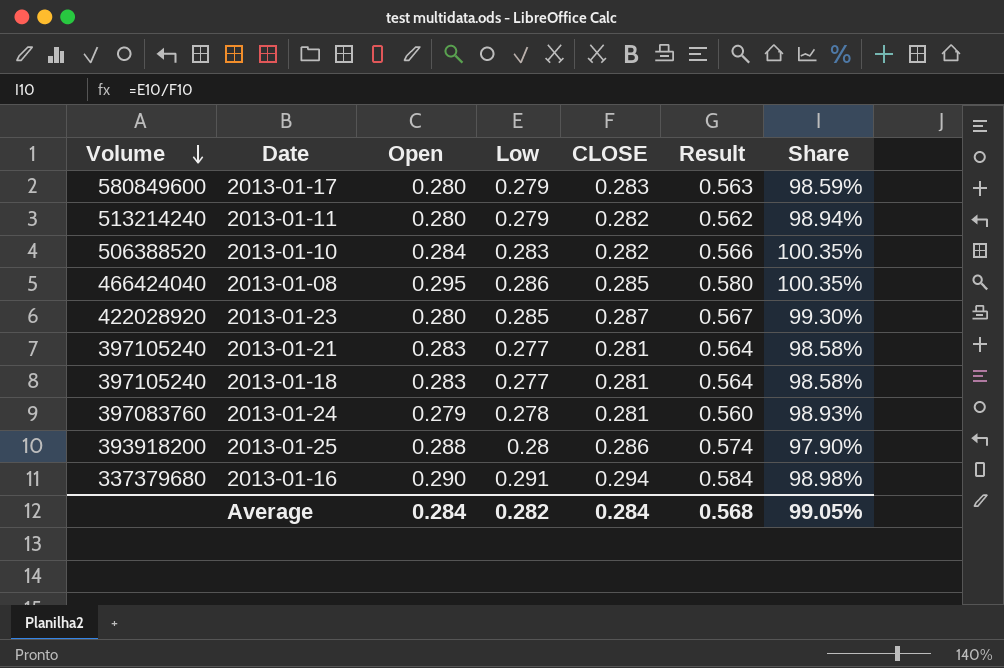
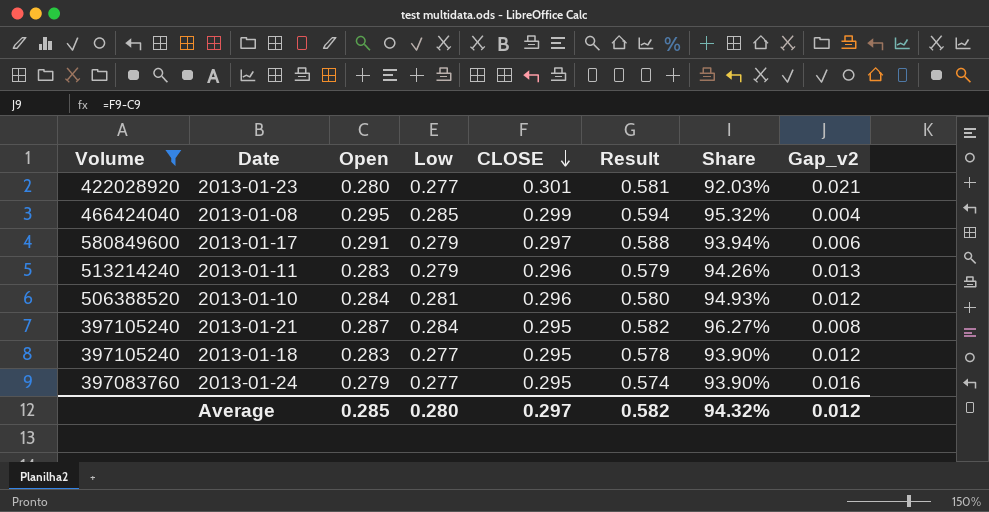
filter: none -> Volume >= 397083760
row order: Volume descending -> CLOSE descending
column Gap_v2 | formula: none -> [CLOSE] - [Open]
2013-01-23 | Low: 0.285 -> 0.277
2013-01-23 | CLOSE: 0.287 -> 0.301
2013-01-23 | Result: 0.567 -> 0.581
2013-01-23 | Share: 99.30% -> 92.03%
2013-01-08 | Low: 0.286 -> 0.285
2013-01-08 | CLOSE: 0.285 -> 0.299
2013-01-08 | Result: 0.580 -> 0.594
2013-01-08 | Share: 100.35% -> 95.32%
2013-01-17 | Open: 0.280 -> 0.291
2013-01-17 | CLOSE: 0.283 -> 0.297
2013-01-17 | Result: 0.563 -> 0.588
2013-01-17 | Share: 98.59% -> 93.94%
2013-01-11 | Open: 0.280 -> 0.283
2013-01-11 | CLOSE: 0.282 -> 0.296
2013-01-11 | Result: 0.562 -> 0.579
2013-01-11 | Share: 98.94% -> 94.26%
2013-01-10 | Low: 0.283 -> 0.281
2013-01-10 | CLOSE: 0.282 -> 0.296
2013-01-10 | Result: 0.566 -> 0.580
2013-01-10 | Share: 100.35% -> 94.93%
2013-01-21 | Open: 0.283 -> 0.287
2013-01-21 | Low: 0.277 -> 0.284
2013-01-21 | CLOSE: 0.281 -> 0.295
2013-01-21 | Result: 0.564 -> 0.582
2013-01-21 | Share: 98.58% -> 96.27%
2013-01-18 | CLOSE: 0.281 -> 0.295
2013-01-18 | Result: 0.564 -> 0.578
2013-01-18 | Share: 98.58% -> 93.90%
2013-01-24 | Low: 0.278 -> 0.277
2013-01-24 | CLOSE: 0.281 -> 0.295
2013-01-24 | Result: 0.560 -> 0.574
2013-01-24 | Share: 98.93% -> 93.90%
Average | Open: 0.284 -> 0.285
Average | Low: 0.282 -> 0.280
Average | CLOSE: 0.284 -> 0.297
Average | Result: 0.568 -> 0.582
Average | Share: 99.05% -> 94.32%

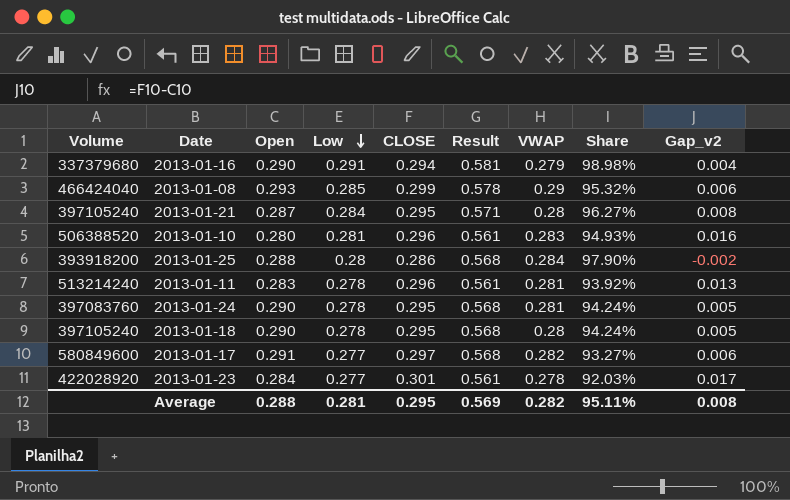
filter: Volume >= 397083760 -> none
row order: CLOSE descending -> Low descending
column Result | formula: [Open] + [CLOSE] -> [Open] + [Low]
column VWAP | position: none -> 7
2013-01-08 | Open: 0.295 -> 0.293
2013-01-08 | Gap_v2: 0.004 -> 0.006
2013-01-10 | Open: 0.284 -> 0.280
2013-01-10 | Gap_v2: 0.012 -> 0.016
2013-01-11 | Low: 0.279 -> 0.278
2013-01-11 | Share: 94.26% -> 93.92%
2013-01-24 | Open: 0.279 -> 0.290
2013-01-24 | Low: 0.277 -> 0.278
2013-01-24 | Share: 93.90% -> 94.24%
2013-01-24 | Gap_v2: 0.016 -> 0.005
2013-01-18 | Open: 0.283 -> 0.290
2013-01-18 | Low: 0.277 -> 0.278
2013-01-18 | Share: 93.90% -> 94.24%
2013-01-18 | Gap_v2: 0.012 -> 0.005
2013-01-17 | Low: 0.279 -> 0.277
2013-01-17 | Share: 93.94% -> 93.27%
2013-01-23 | Open: 0.280 -> 0.284
2013-01-23 | Gap_v2: 0.021 -> 0.017
Average | Open: 0.285 -> 0.288
Average | Low: 0.280 -> 0.281
Average | CLOSE: 0.297 -> 0.295
Average | Result: 0.582 -> 0.569
Average | Share: 94.32% -> 95.11%
Average | Gap_v2: 0.012 -> 0.008

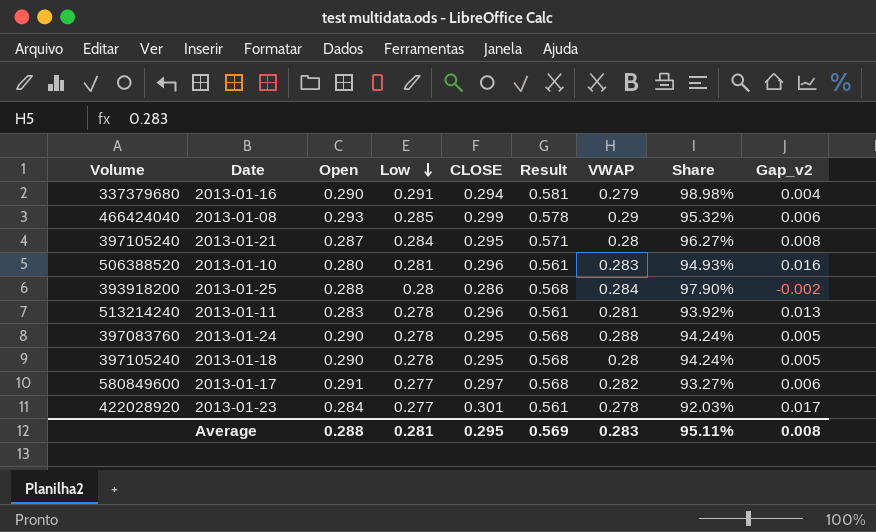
2013-01-24 | VWAP: 0.281 -> 0.288
Average | VWAP: 0.282 -> 0.283

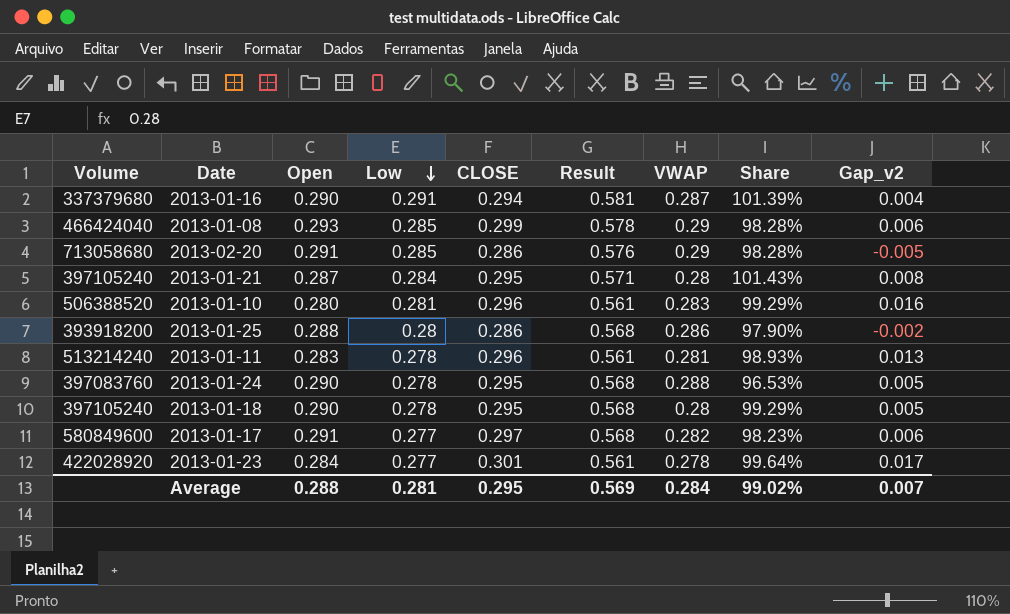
column Share | formula: [Low] / [CLOSE] -> [Low] / [VWAP]
2013-01-16 | VWAP: 0.279 -> 0.287
row 2013-02-20: none -> 713058680 | 0.291 | 0.285 | 0.286 | 0.576 | 0.29 | 98.28% | -0.005
2013-01-25 | VWAP: 0.284 -> 0.286
Average | VWAP: 0.283 -> 0.284
Average | Share: 95.11% -> 99.02%
Average | Gap_v2: 0.008 -> 0.007

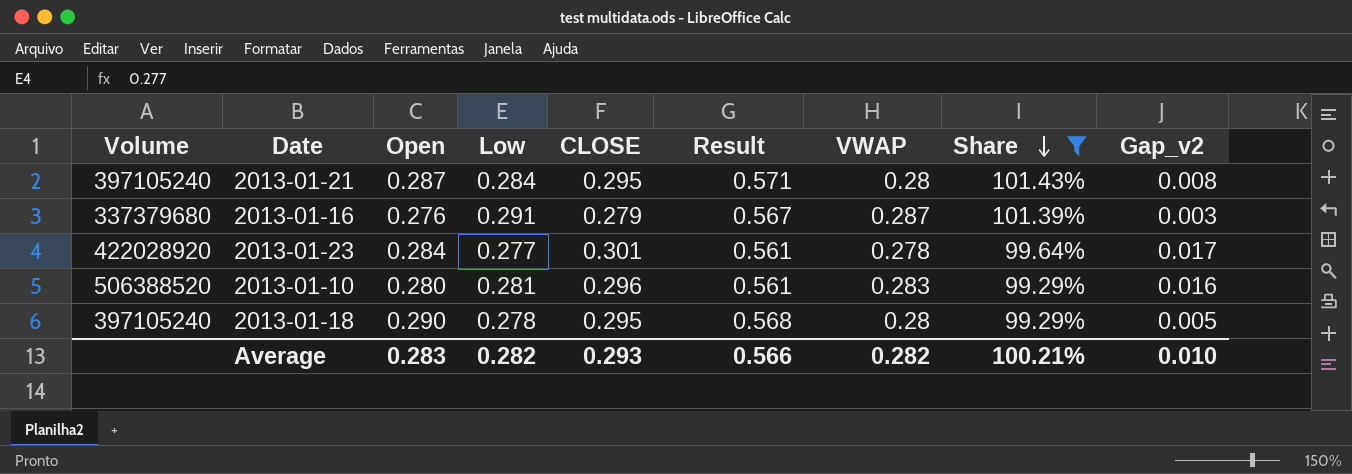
filter: none -> Share >= 99.29%
row order: Low descending -> Share descending
2013-01-16 | Open: 0.290 -> 0.276
2013-01-16 | CLOSE: 0.294 -> 0.279
2013-01-16 | Result: 0.581 -> 0.567
2013-01-16 | Gap_v2: 0.004 -> 0.003
Average | Open: 0.288 -> 0.283
Average | Low: 0.281 -> 0.282
Average | CLOSE: 0.295 -> 0.293
Average | Result: 0.569 -> 0.566
Average | VWAP: 0.284 -> 0.282
Average | Share: 99.02% -> 100.21%
Average | Gap_v2: 0.007 -> 0.010

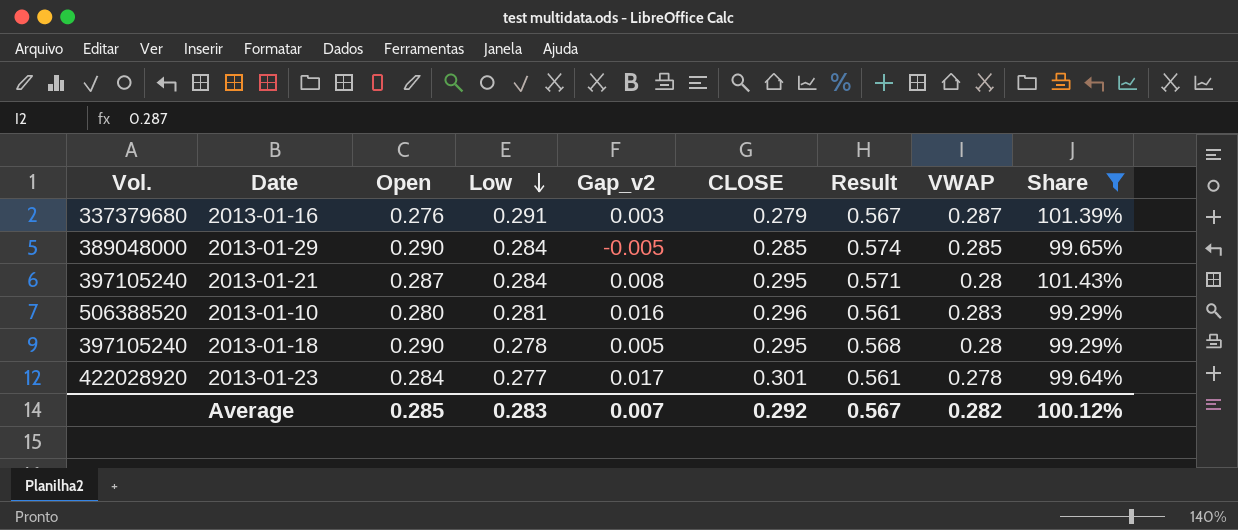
row order: Share descending -> Low descending
column name: Volume -> Vol.
column Gap_v2 | position: 9 -> 5
row 2013-01-29: none -> 389048000 | 0.290 | 0.284 | -0.005 | 0.285 | 0.574 | 0.285 | 99.65%
Average | Open: 0.283 -> 0.285
Average | Low: 0.282 -> 0.283
Average | Gap_v2: 0.010 -> 0.007
Average | CLOSE: 0.293 -> 0.292
Average | Result: 0.566 -> 0.567
Average | Share: 100.21% -> 100.12%

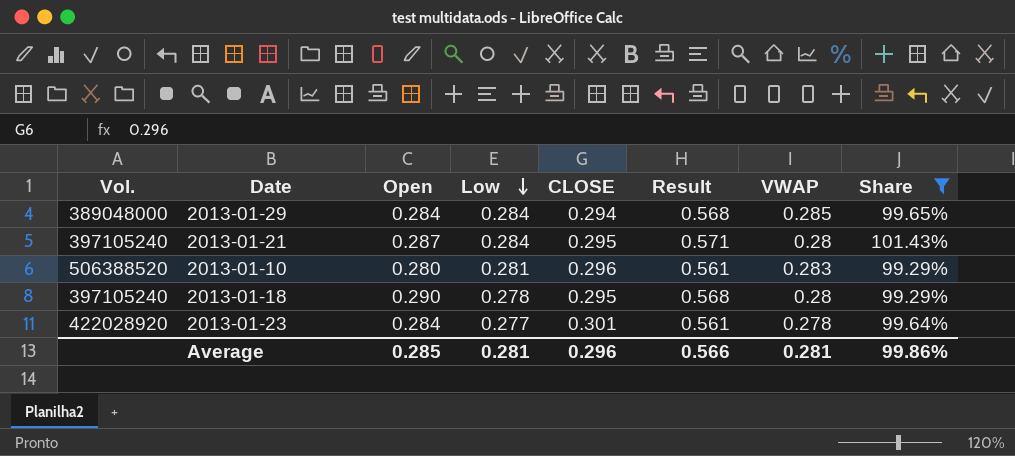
column Gap_v2 | formula: [CLOSE] - [Open] -> none
row 2013-01-16: 337379680 | 0.276 | 0.291 | 0.003 | 0.279 | 0.567 | 0.287 | 101.39% -> none
2013-01-29 | Open: 0.290 -> 0.284
2013-01-29 | CLOSE: 0.285 -> 0.294
2013-01-29 | Result: 0.574 -> 0.568
Average | Low: 0.283 -> 0.281
Average | CLOSE: 0.292 -> 0.296
Average | Result: 0.567 -> 0.566
Average | VWAP: 0.282 -> 0.281
Average | Share: 100.12% -> 99.86%

